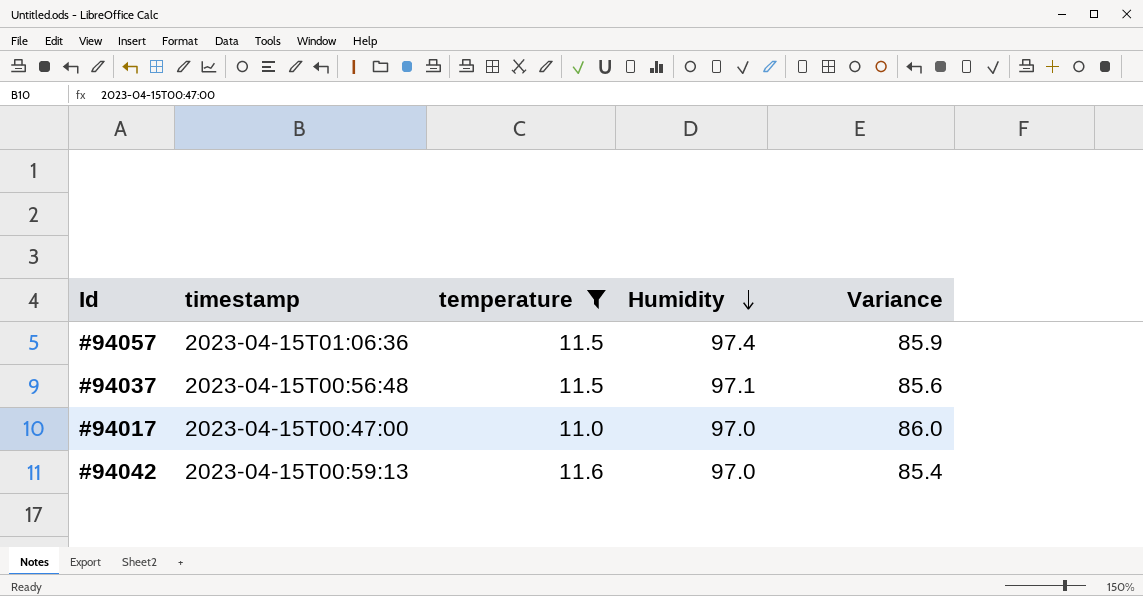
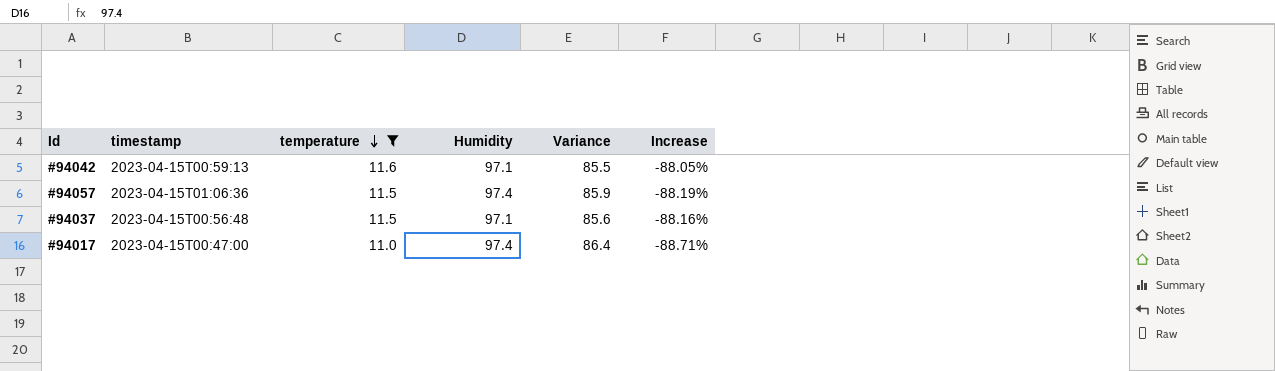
row order: Humidity descending -> temperature descending
column Increase | formula: none -> ([temperature] - [Humidity]) / [Humidity]
#94042 | Humidity: 97.0 -> 97.1
#94042 | Variance: 85.4 -> 85.5
#94017 | Humidity: 97.0 -> 97.4
#94017 | Variance: 86.0 -> 86.4

